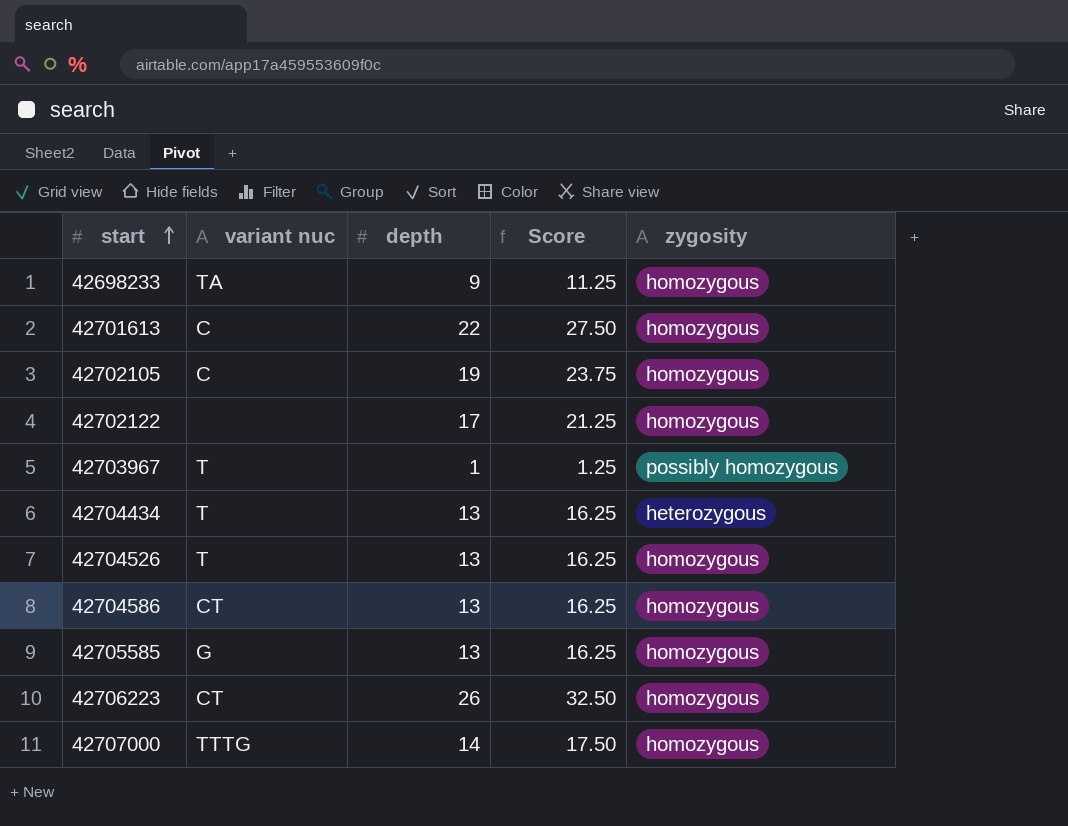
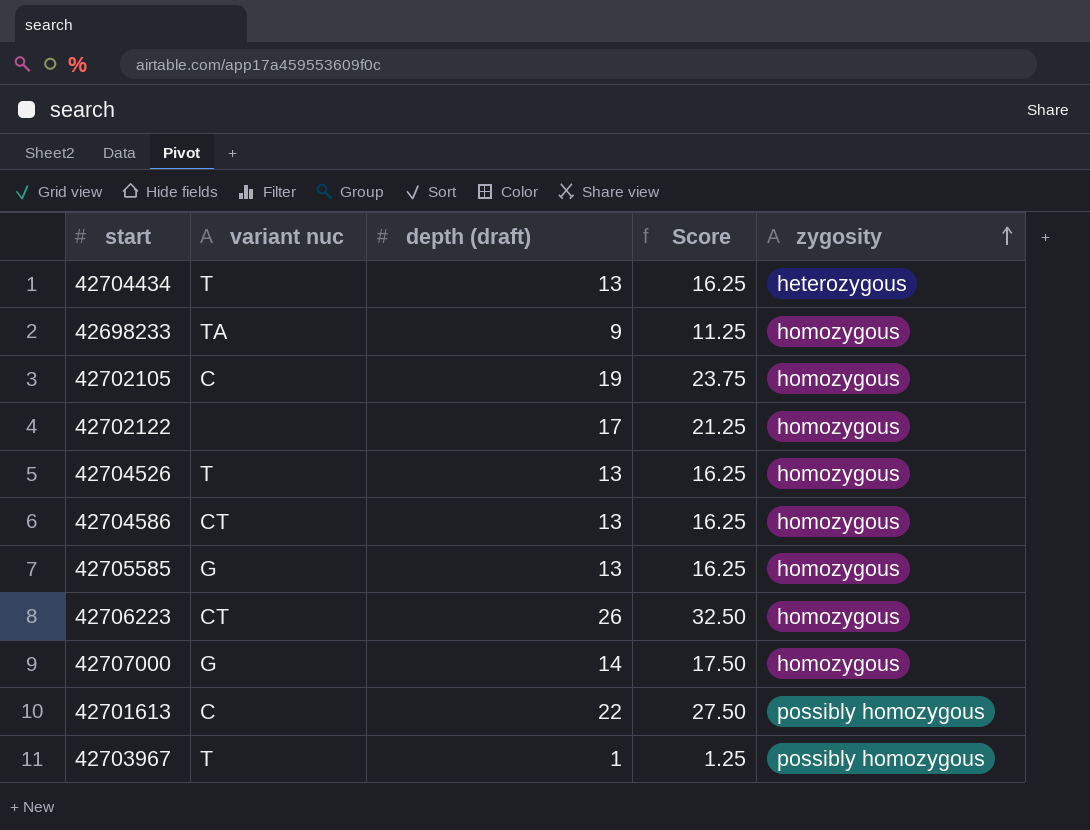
row order: start ascending -> zygosity ascending
column name: depth -> depth (draft)
42707000 | variant nuc: TTTG -> G
42701613 | zygosity: homozygous -> possibly homozygous

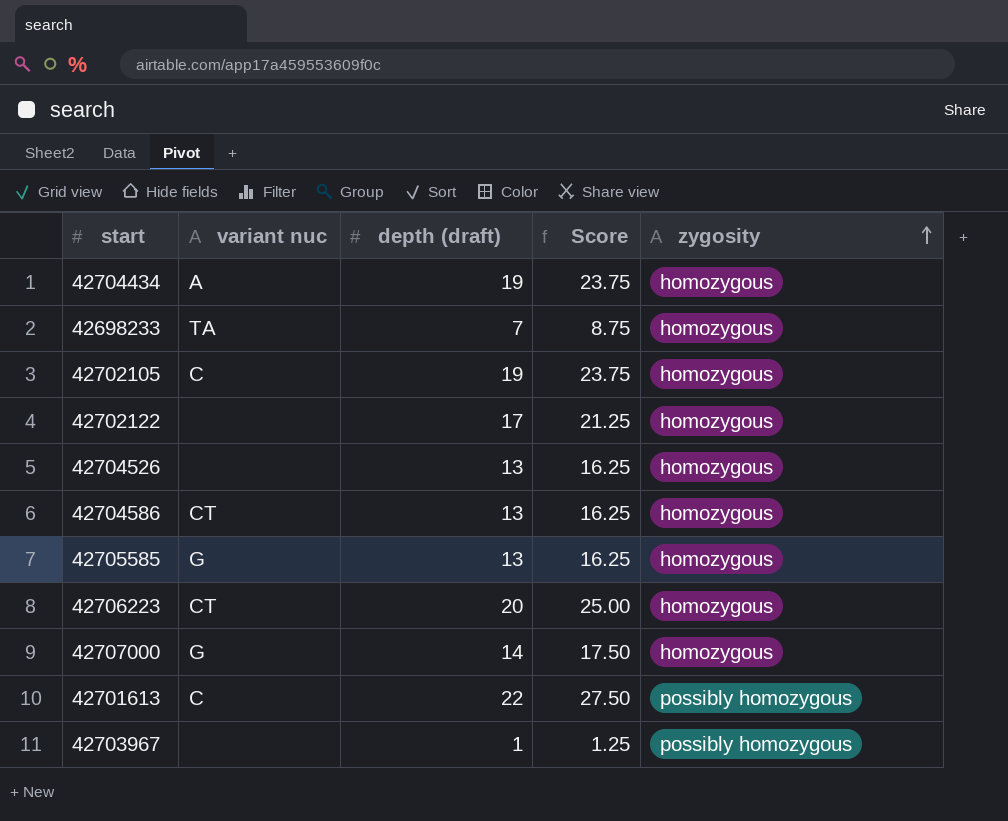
42704434 | variant nuc: T -> A
42704434 | depth (draft): 13 -> 19
42704434 | Score: 16.25 -> 23.75
42704434 | zygosity: heterozygous -> homozygous
42698233 | depth (draft): 9 -> 7
42698233 | Score: 11.25 -> 8.75
42704526 | variant nuc: T -> none
42706223 | depth (draft): 26 -> 20
42706223 | Score: 32.50 -> 25.00
42703967 | variant nuc: T -> none

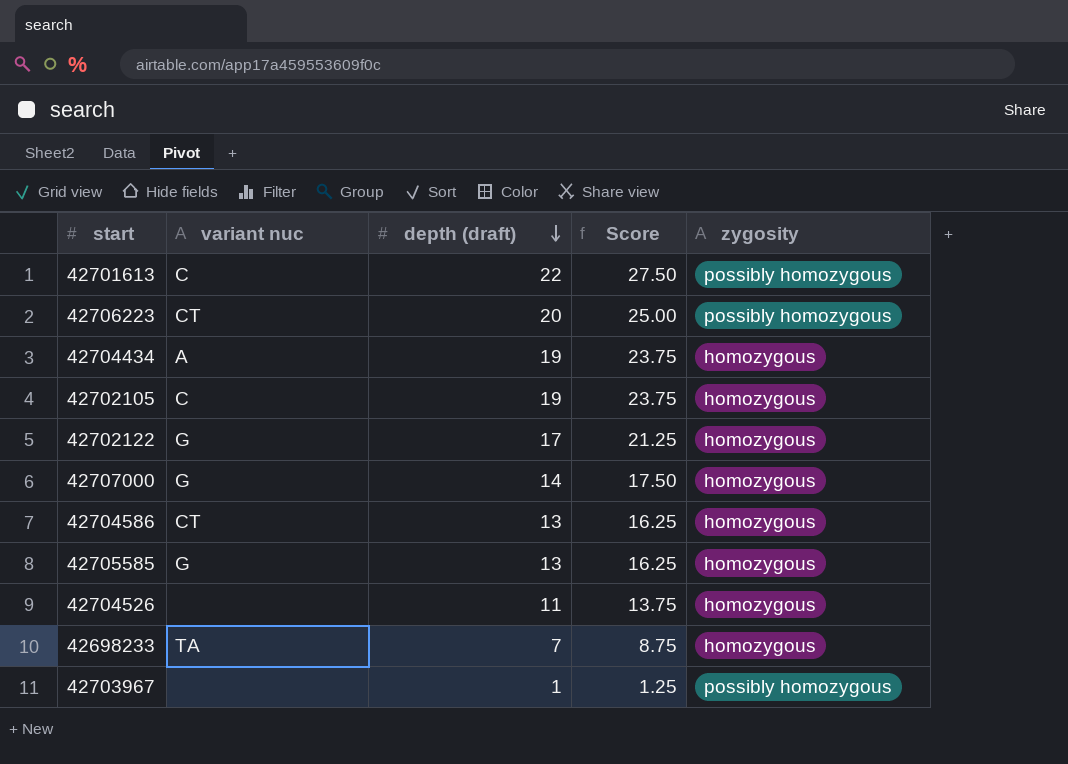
row order: zygosity ascending -> depth (draft) descending
42706223 | zygosity: homozygous -> possibly homozygous
42702122 | variant nuc: none -> G
42704526 | depth (draft): 13 -> 11
42704526 | Score: 16.25 -> 13.75

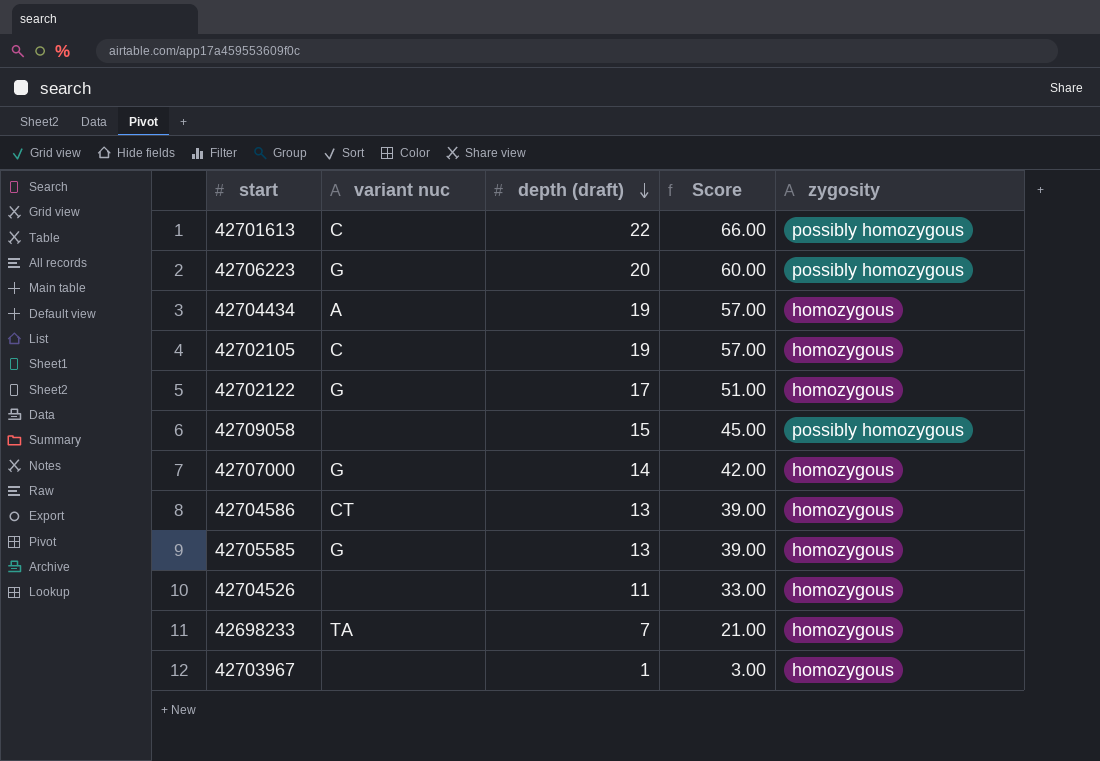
column Score | formula: [depth (draft)] * 1.25 -> [depth (draft)] * 3
42706223 | variant nuc: CT -> G
row 42709058: none -> none | 15 | 45.00 | possibly homozygous
42703967 | zygosity: possibly homozygous -> homozygous

